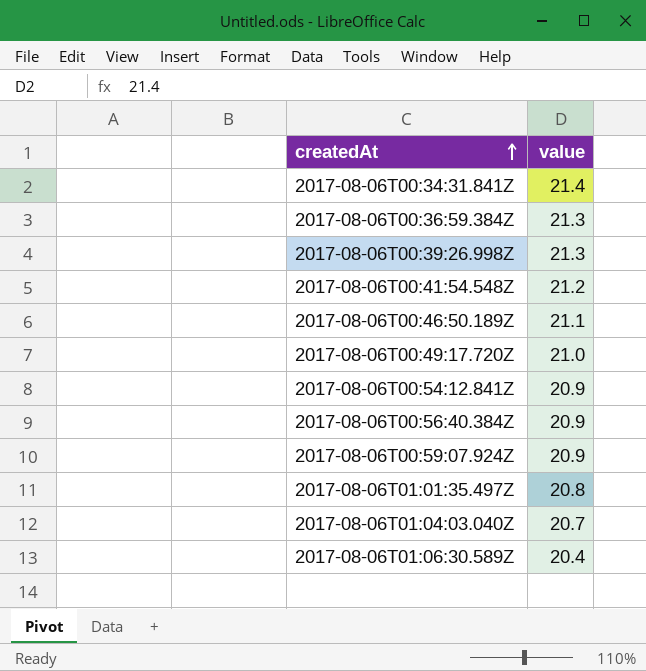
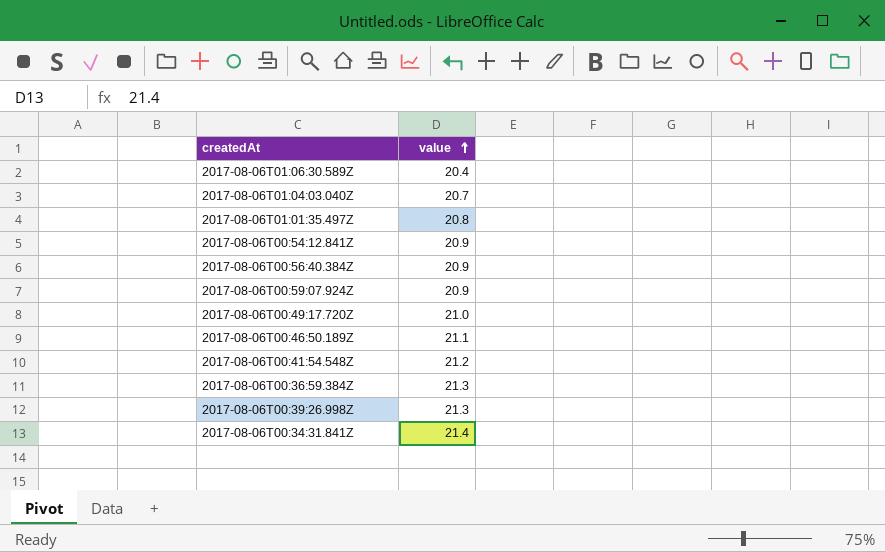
row order: createdAt ascending -> value ascending

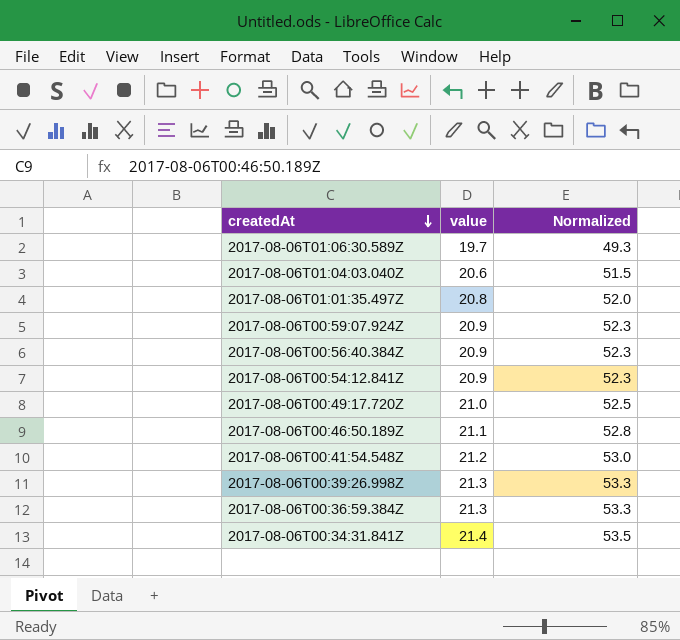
row order: value ascending -> createdAt descending
column Normalized | formula: none -> [value] * 2.5
2017-08-06T01:06:30.589Z | value: 20.4 -> 19.7
2017-08-06T01:04:03.040Z | value: 20.7 -> 20.6

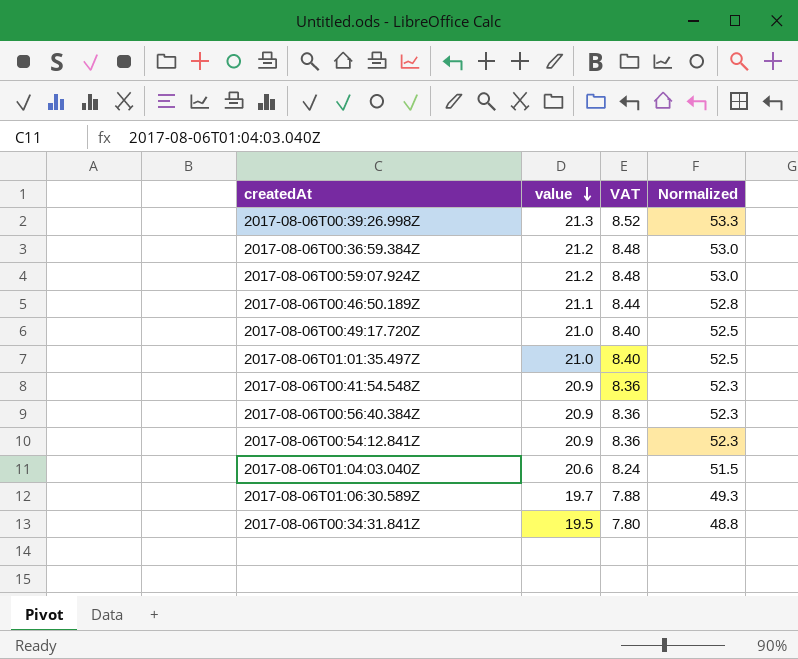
row order: createdAt descending -> value descending
column VAT | formula: none -> [value] * 0.4
2017-08-06T00:36:59.384Z | value: 21.3 -> 21.2
2017-08-06T00:36:59.384Z | Normalized: 53.3 -> 53.0
2017-08-06T00:59:07.924Z | value: 20.9 -> 21.2
2017-08-06T00:59:07.924Z | Normalized: 52.3 -> 53.0
2017-08-06T01:01:35.497Z | value: 20.8 -> 21.0
2017-08-06T01:01:35.497Z | Normalized: 52.0 -> 52.5
2017-08-06T00:41:54.548Z | value: 21.2 -> 20.9
2017-08-06T00:41:54.548Z | Normalized: 53.0 -> 52.3
2017-08-06T00:34:31.841Z | value: 21.4 -> 19.5
2017-08-06T00:34:31.841Z | Normalized: 53.5 -> 48.8

